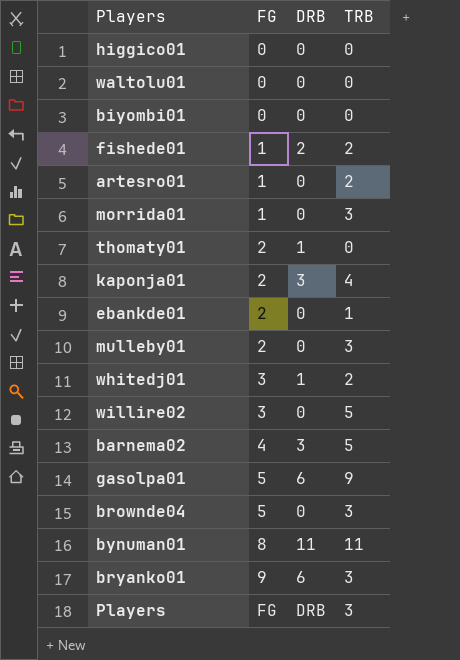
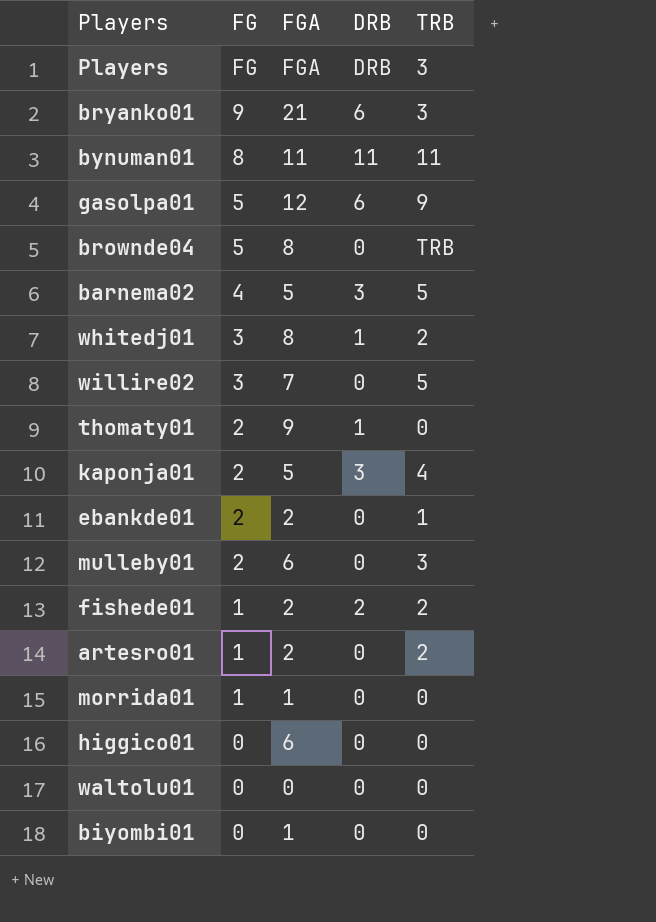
row order: FG ascending -> FG descending
column FGA | position: none -> 3
brownde04 | TRB: 3 -> TRB
morrida01 | TRB: 3 -> 0

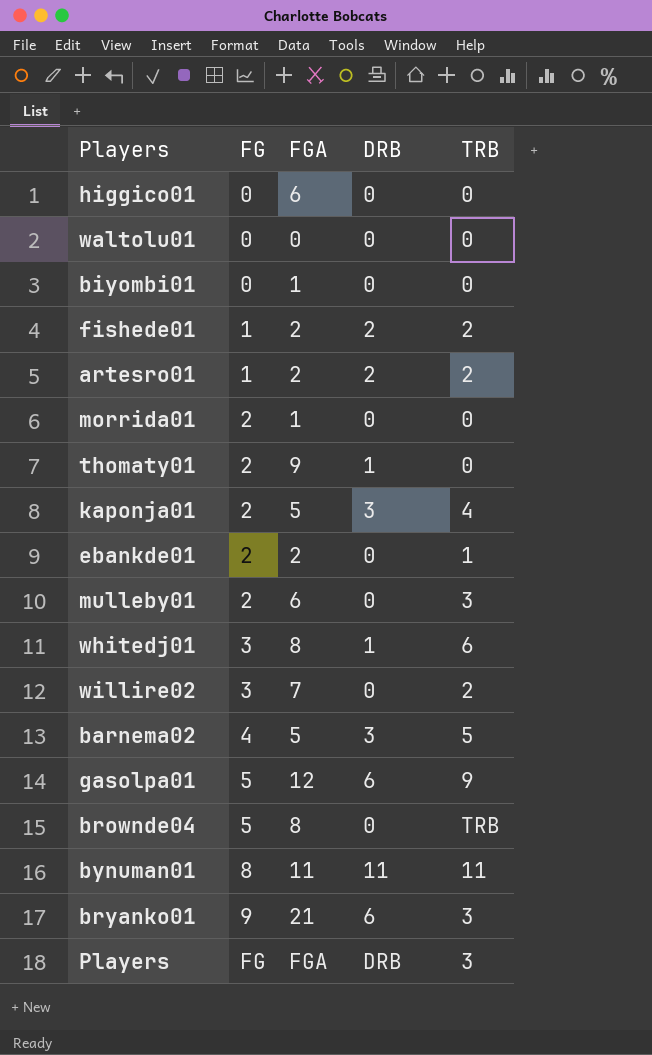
row order: FG descending -> FG ascending
artesro01 | DRB: 0 -> 2
morrida01 | FG: 1 -> 2
whitedj01 | TRB: 2 -> 6
willire02 | TRB: 5 -> 2

